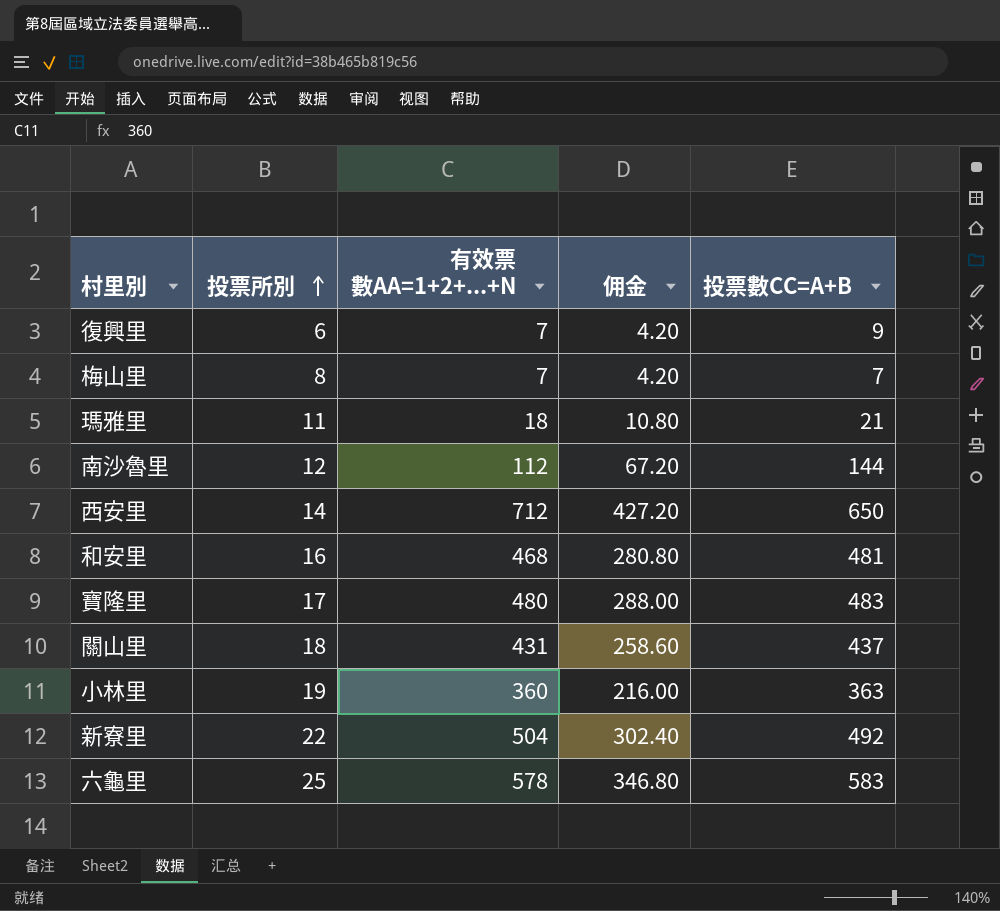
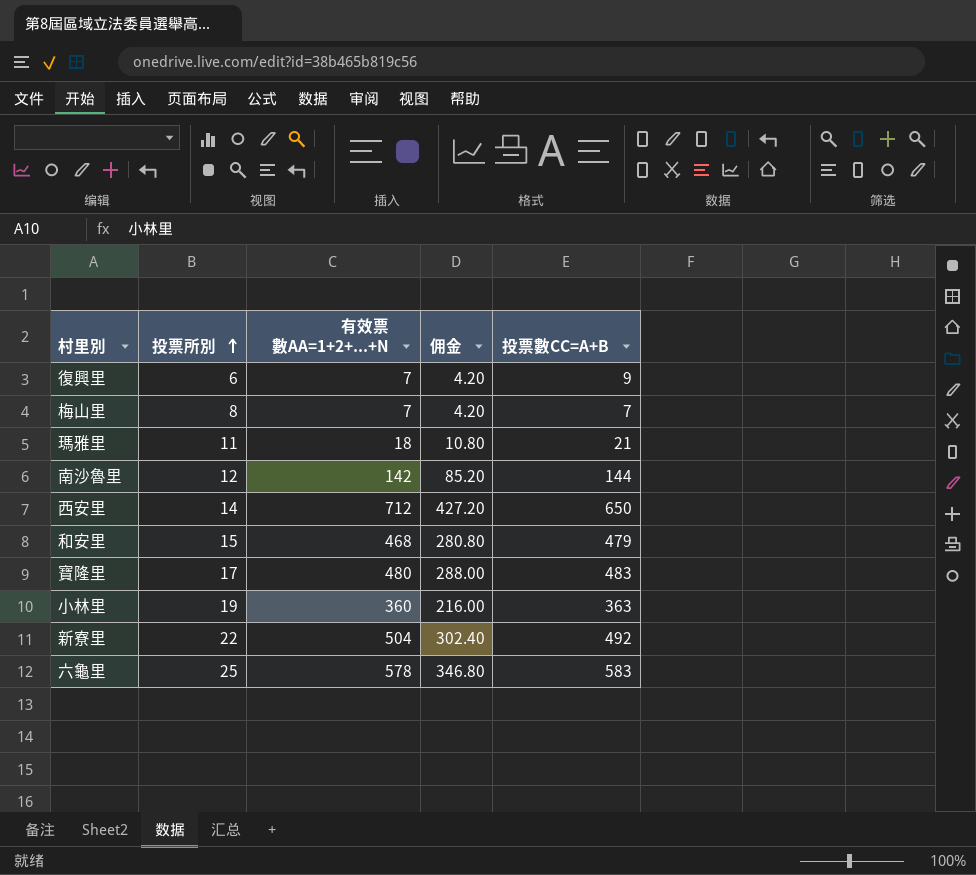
row 關山里: 18 | 431 | 258.60 | 437 -> none
南沙魯里 | 有效票數AA=1+2+...+N: 112 -> 142
南沙魯里 | 佣金: 67.20 -> 85.20
和安里 | 投票所別: 16 -> 15
和安里 | 投票數CC=A+B: 481 -> 479

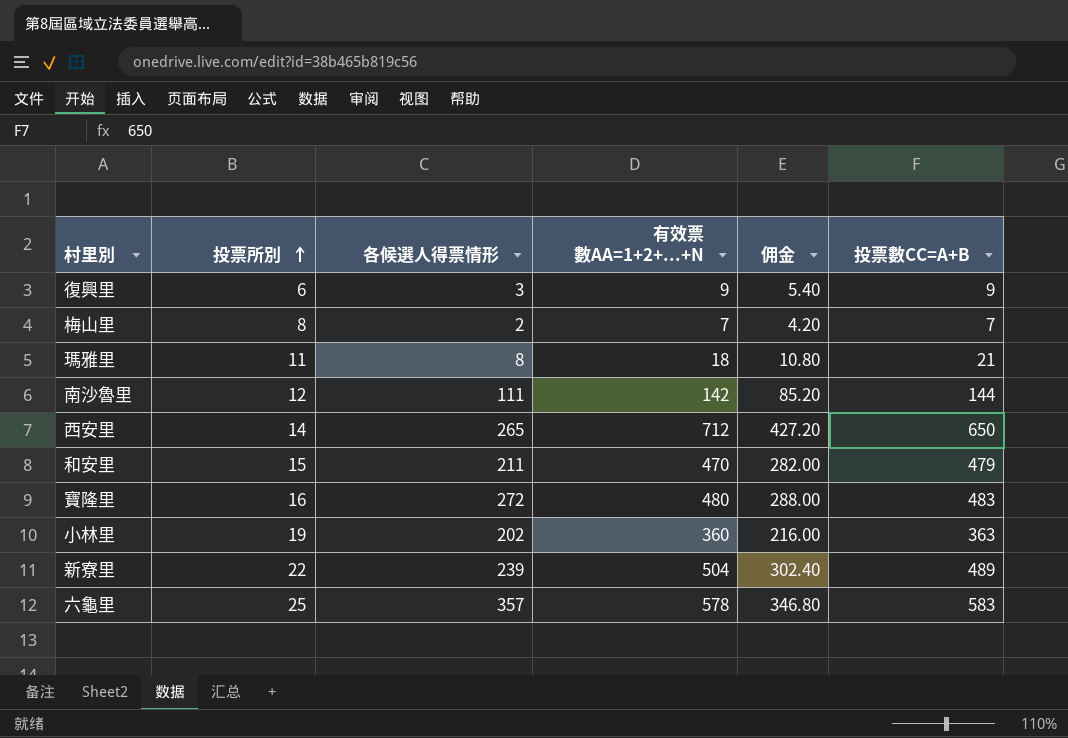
column 各候選人得票情形 | position: none -> 3
復興里 | 有效票數AA=1+2+...+N: 7 -> 9
復興里 | 佣金: 4.20 -> 5.40
和安里 | 有效票數AA=1+2+...+N: 468 -> 470
和安里 | 佣金: 280.80 -> 282.00
寶隆里 | 投票所別: 17 -> 16
新寮里 | 投票數CC=A+B: 492 -> 489

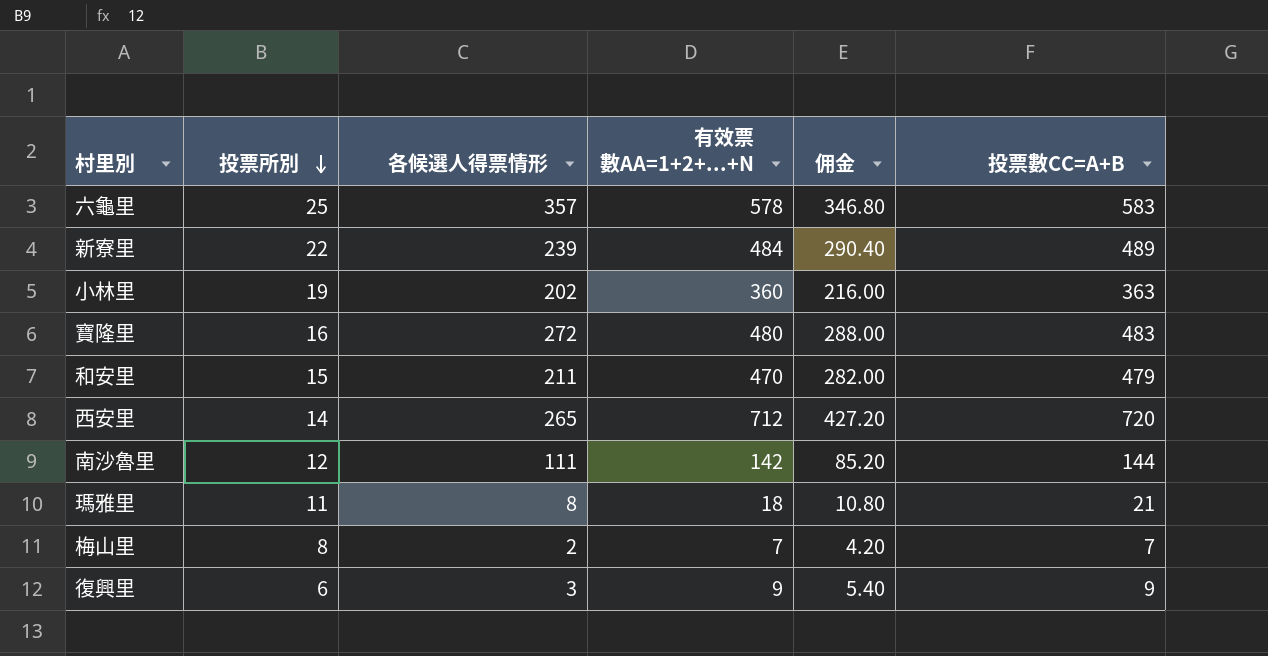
row order: 投票所別 ascending -> 投票所別 descending
新寮里 | 有效票數AA=1+2+...+N: 504 -> 484
新寮里 | 佣金: 302.40 -> 290.40
西安里 | 投票數CC=A+B: 650 -> 720

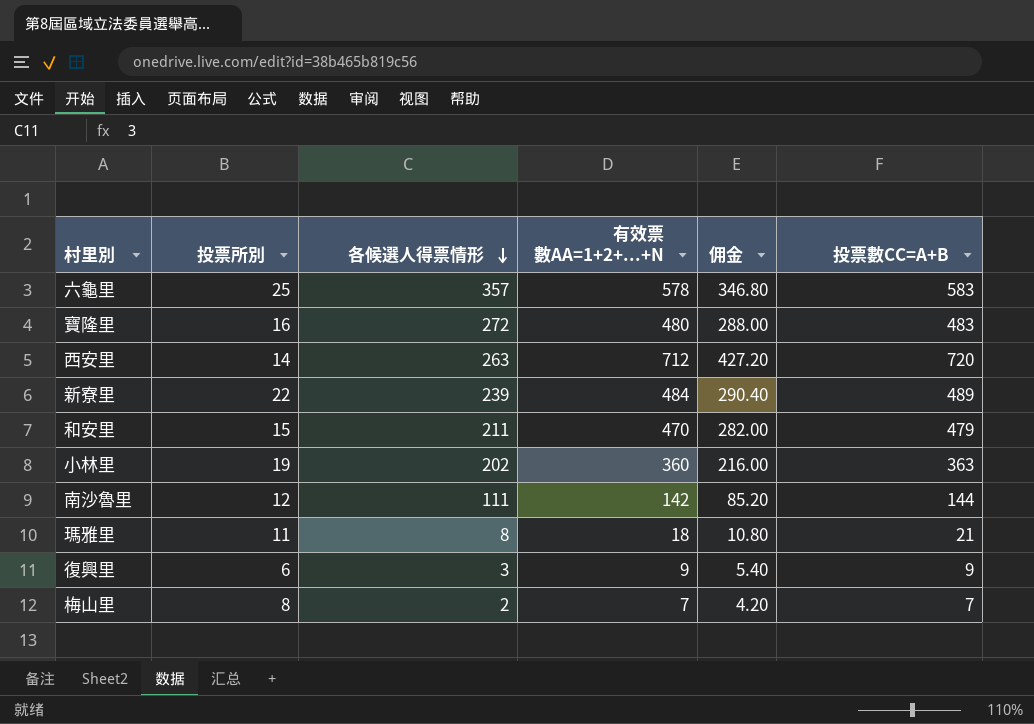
row order: 投票所別 descending -> 各候選人得票情形 descending
西安里 | 各候選人得票情形: 265 -> 263

